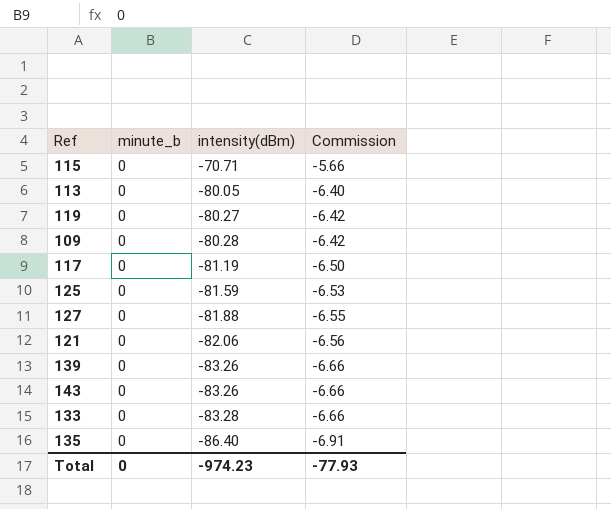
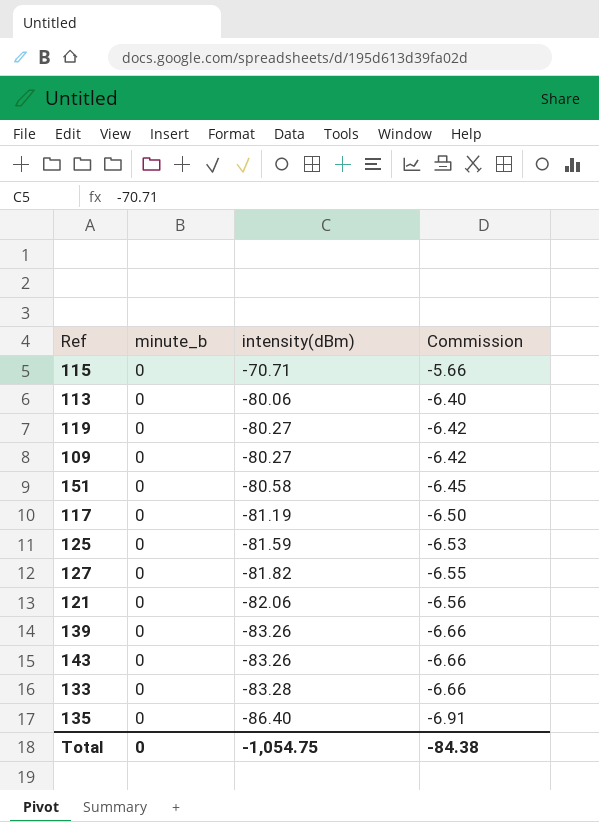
113 | intensity(dBm): -80.05 -> -80.06
109 | intensity(dBm): -80.28 -> -80.27
row 151: none -> 0 | -80.58 | -6.45
127 | intensity(dBm): -81.88 -> -81.82
Total | intensity(dBm): -974.23 -> -1,054.75
Total | Commission: -77.93 -> -84.38

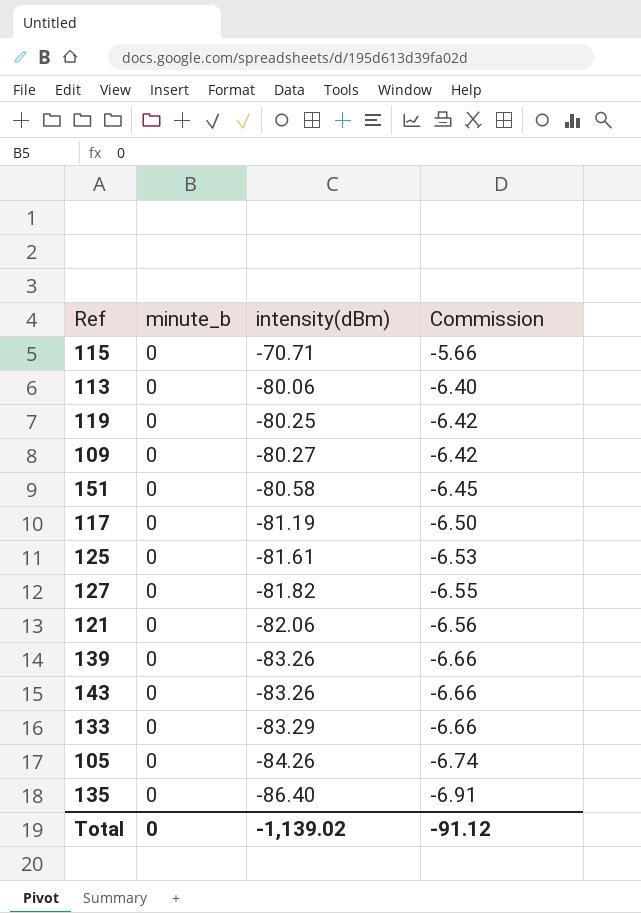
119 | intensity(dBm): -80.27 -> -80.25
125 | intensity(dBm): -81.59 -> -81.61
133 | intensity(dBm): -83.28 -> -83.29
row 105: none -> 0 | -84.26 | -6.74
Total | intensity(dBm): -1,054.75 -> -1,139.02
Total | Commission: -84.38 -> -91.12

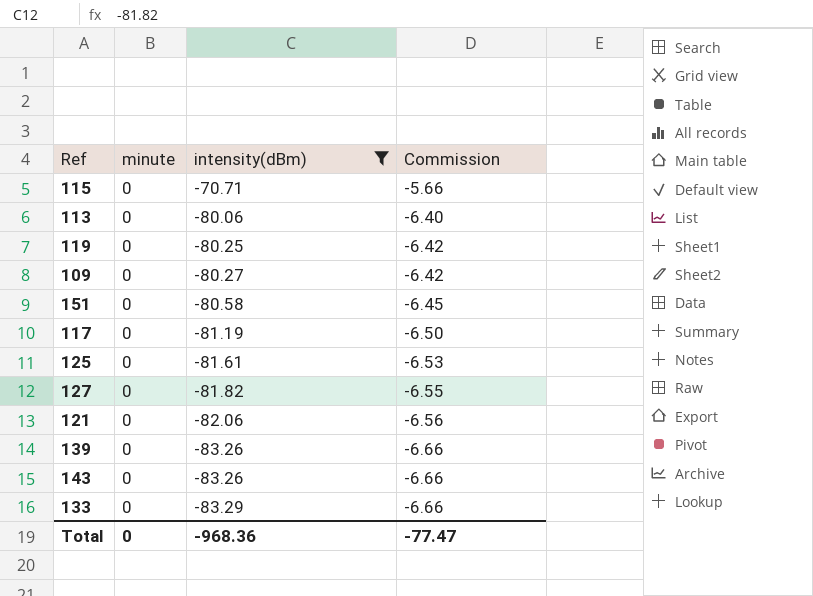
filter: none -> intensity(dBm) >= -83.29
column name: minute_b -> minute
Total | intensity(dBm): -1,139.02 -> -968.36
Total | Commission: -91.12 -> -77.47

